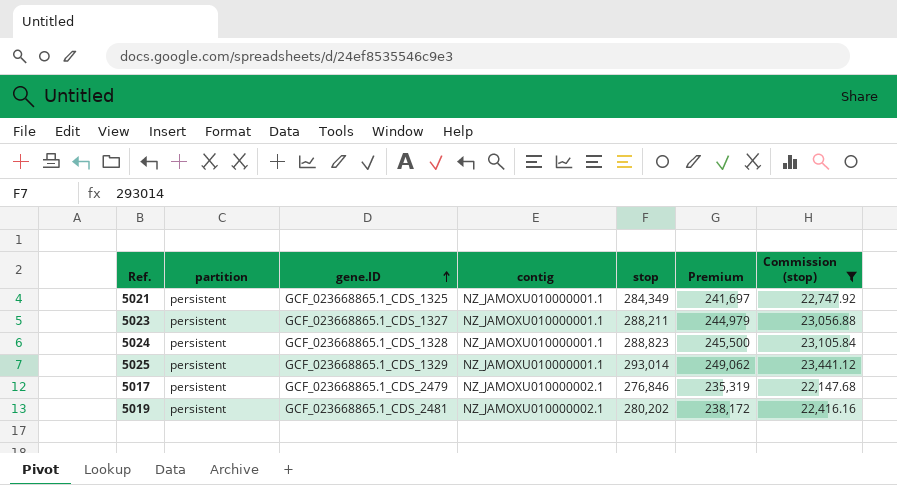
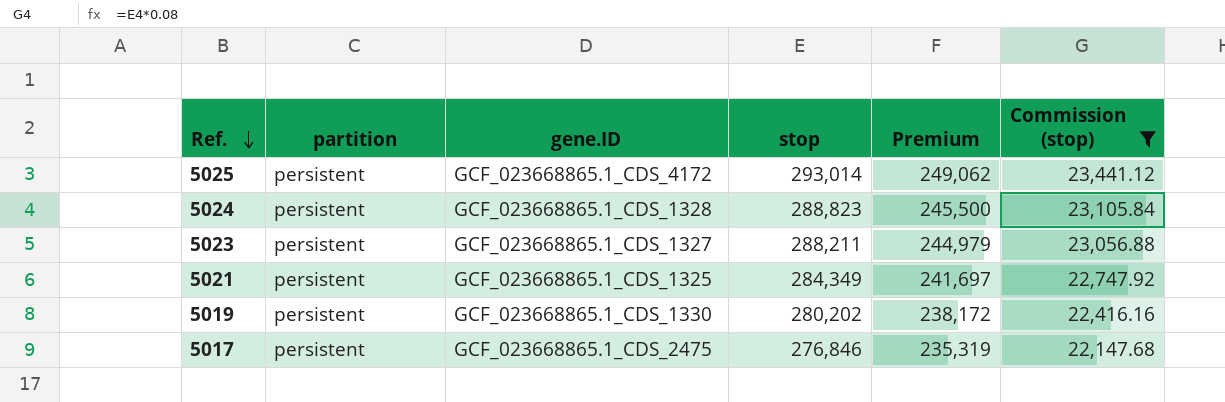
row order: gene.ID ascending -> Ref. descending
column contig | position: 4 -> none
5025 | gene.ID: GCF_023668865.1_CDS_1329 -> GCF_023668865.1_CDS_4172
5019 | gene.ID: GCF_023668865.1_CDS_2481 -> GCF_023668865.1_CDS_1330
5017 | gene.ID: GCF_023668865.1_CDS_2479 -> GCF_023668865.1_CDS_2475

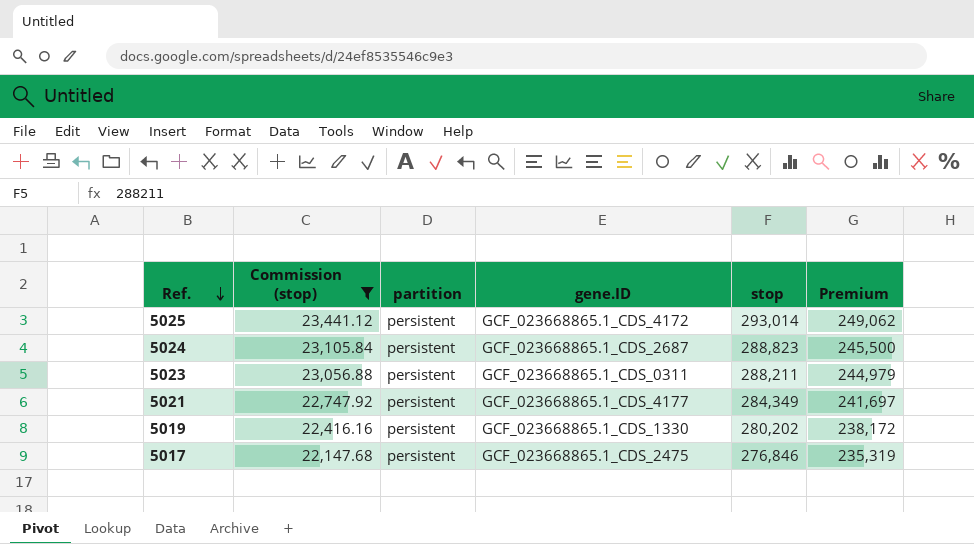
column Commission (stop) | position: 6 -> 2
5024 | gene.ID: GCF_023668865.1_CDS_1328 -> GCF_023668865.1_CDS_2687
5023 | gene.ID: GCF_023668865.1_CDS_1327 -> GCF_023668865.1_CDS_0311
5021 | gene.ID: GCF_023668865.1_CDS_1325 -> GCF_023668865.1_CDS_4177

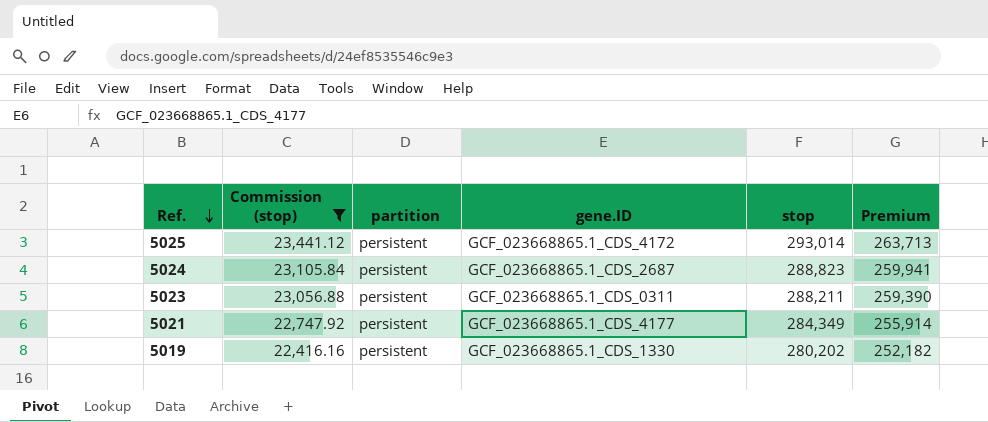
column Premium | formula: [stop] * 0.85 -> [stop] * 0.9
row 5017: 22,147.68 | persistent | GCF_023668865.1_CDS_2475 | 276,846 | 235,319 -> none

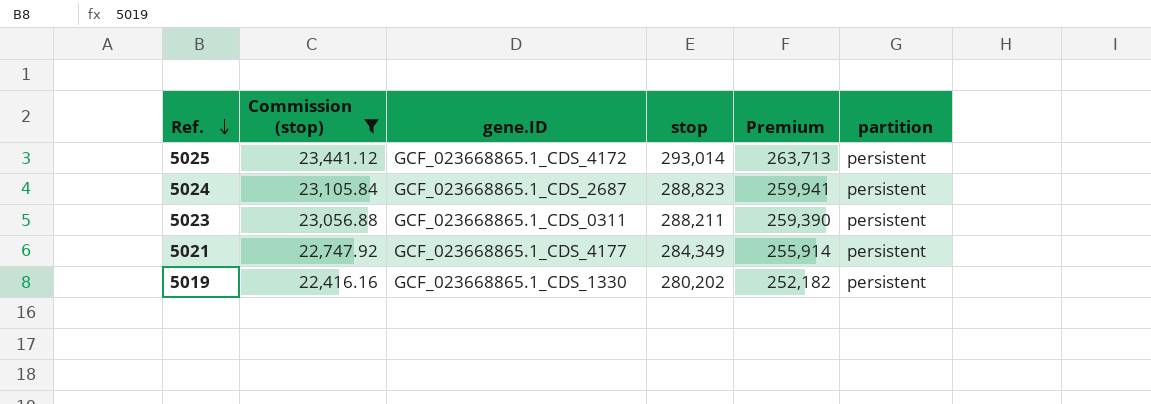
column partition | position: 3 -> 6

